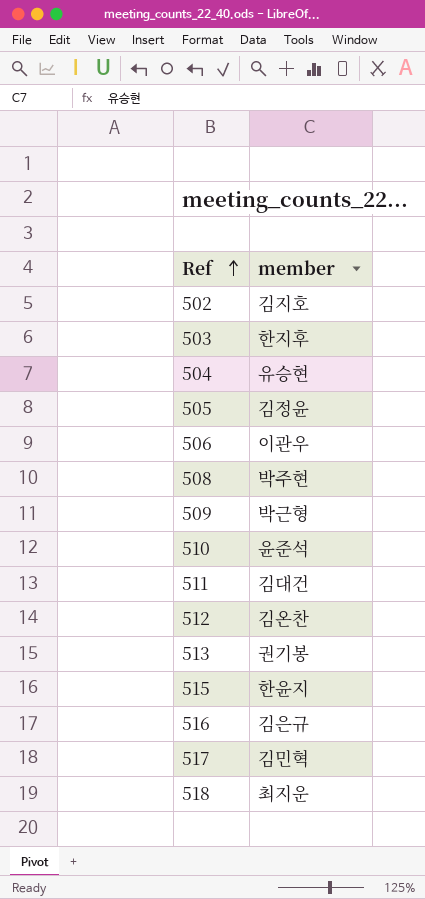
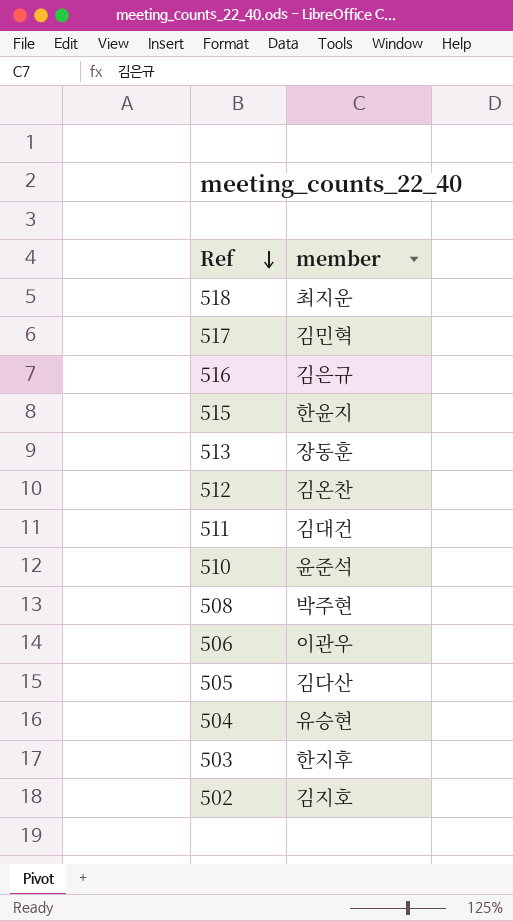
row order: Ref ascending -> Ref descending
row 509: 박근형 -> none
513 | member: 권기봉 -> 장동훈
505 | member: 김정윤 -> 김다산

